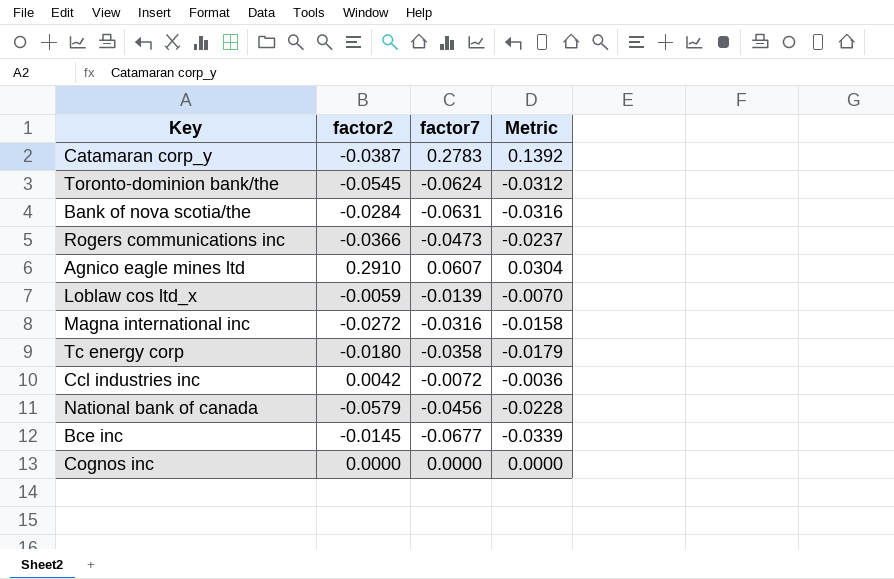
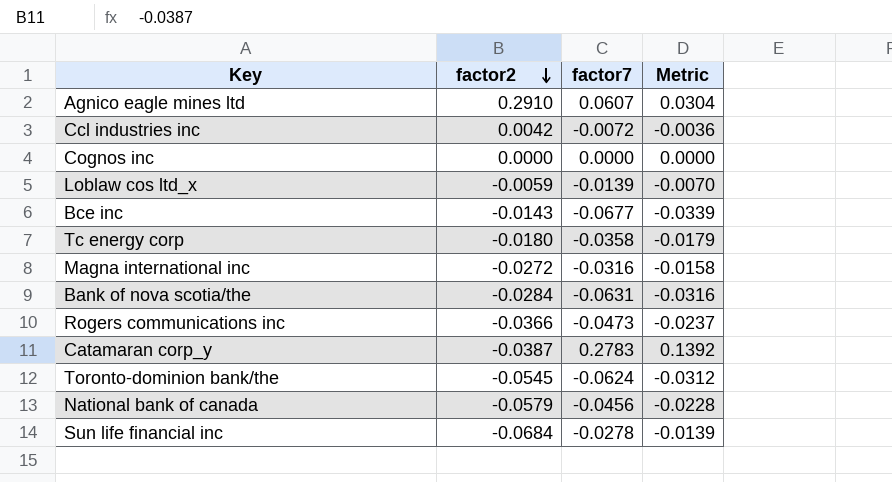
row order: none -> factor2 descending
Bce inc | factor2: -0.0145 -> -0.0143
row Sun life financial inc: none -> -0.0684 | -0.0278 | -0.0139

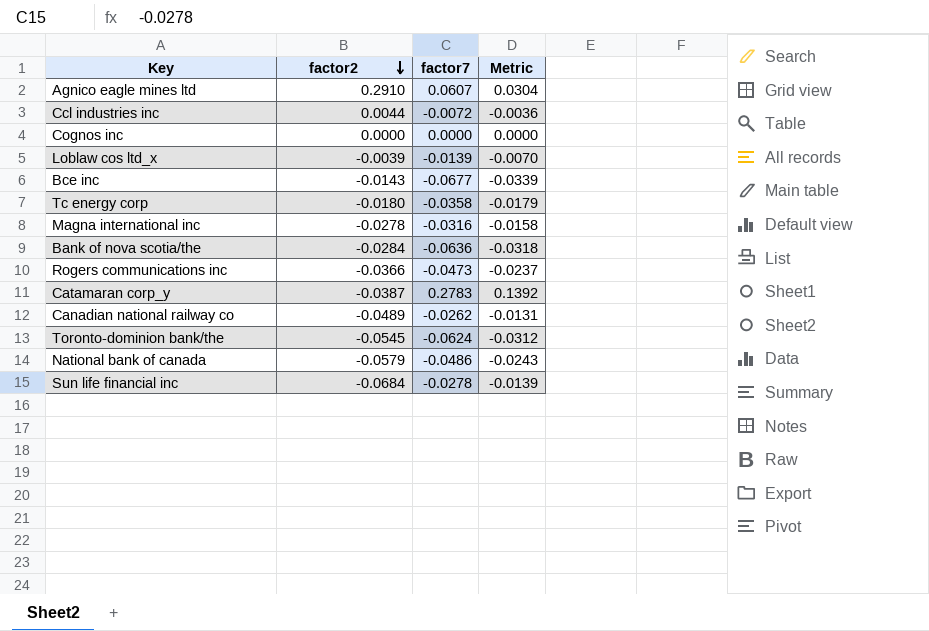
Ccl industries inc | factor2: 0.0042 -> 0.0044
Loblaw cos ltd_x | factor2: -0.0059 -> -0.0039
Magna international inc | factor2: -0.0272 -> -0.0278
Bank of nova scotia/the | factor7: -0.0631 -> -0.0636
Bank of nova scotia/the | Metric: -0.0316 -> -0.0318
row Canadian national railway co: none -> -0.0489 | -0.0262 | -0.0131
National bank of canada | factor7: -0.0456 -> -0.0486
National bank of canada | Metric: -0.0228 -> -0.0243

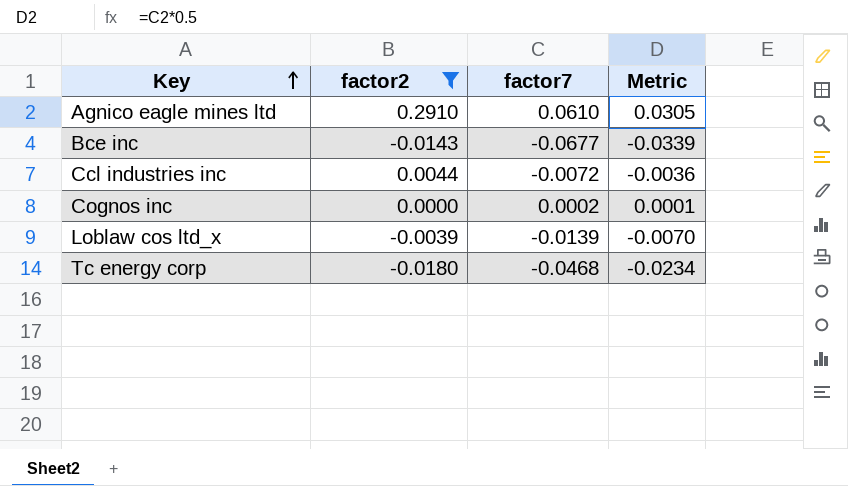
filter: none -> factor2 >= -0.0180
row order: factor2 descending -> Key ascending
Agnico eagle mines ltd | factor7: 0.0607 -> 0.0610
Agnico eagle mines ltd | Metric: 0.0304 -> 0.0305
Cognos inc | factor7: 0.0000 -> 0.0002
Cognos inc | Metric: 0.0000 -> 0.0001
Tc energy corp | factor7: -0.0358 -> -0.0468
Tc energy corp | Metric: -0.0179 -> -0.0234

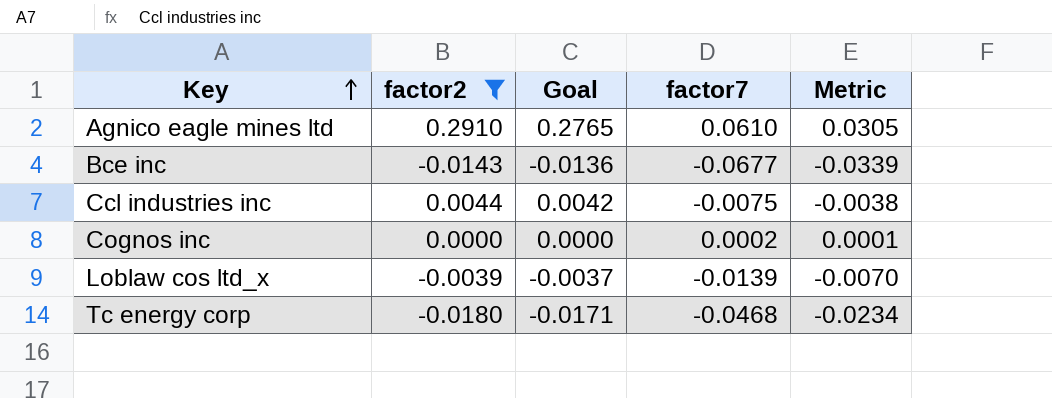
column Goal | formula: none -> [factor2] * 0.95
Ccl industries inc | factor7: -0.0072 -> -0.0075
Ccl industries inc | Metric: -0.0036 -> -0.0038

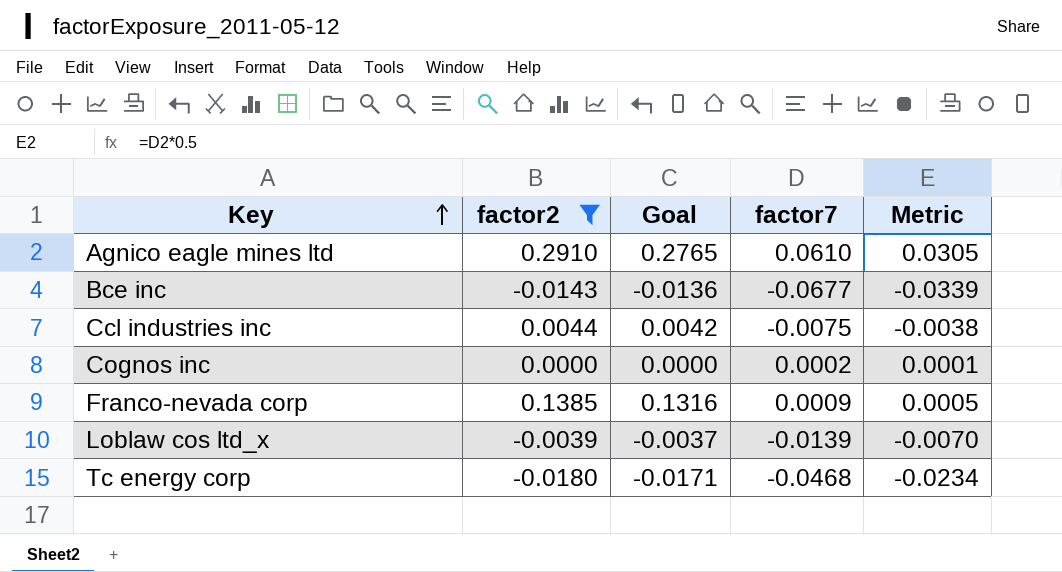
row Franco-nevada corp: none -> 0.1385 | 0.1316 | 0.0009 | 0.0005

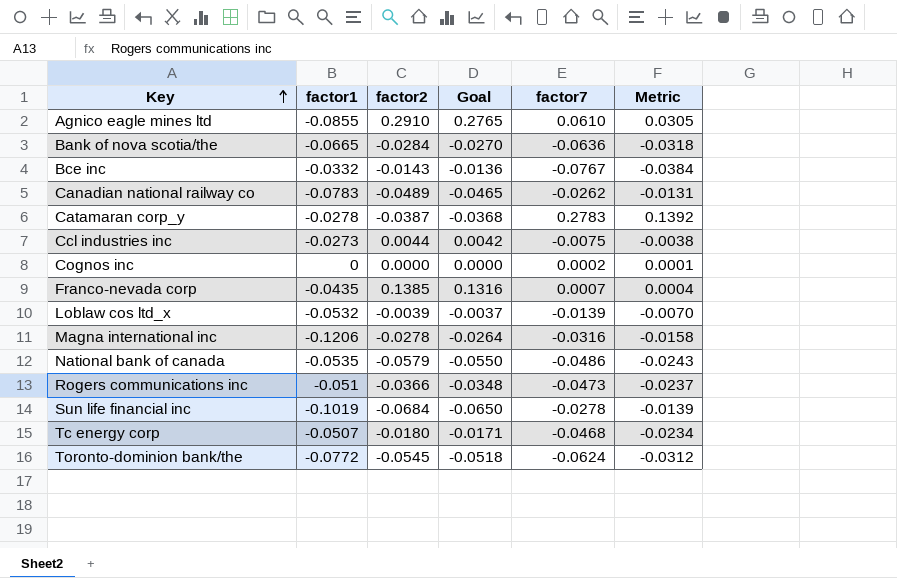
filter: factor2 >= -0.0180 -> none
column factor1 | position: none -> 2
Bce inc | factor7: -0.0677 -> -0.0767
Bce inc | Metric: -0.0339 -> -0.0384
Franco-nevada corp | factor7: 0.0009 -> 0.0007
Franco-nevada corp | Metric: 0.0005 -> 0.0004

